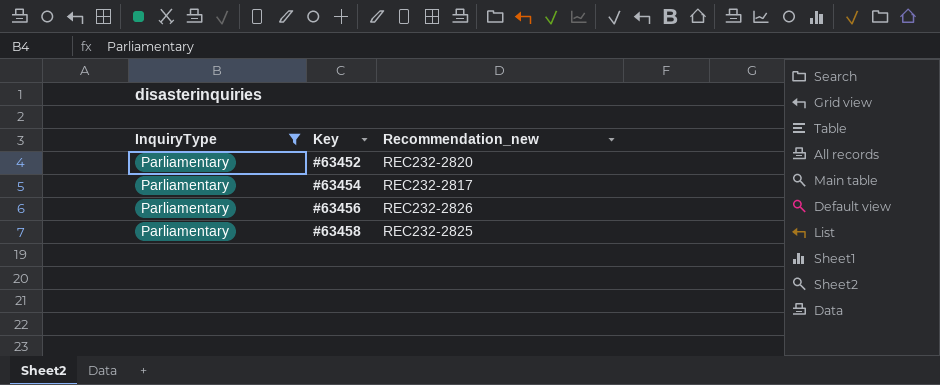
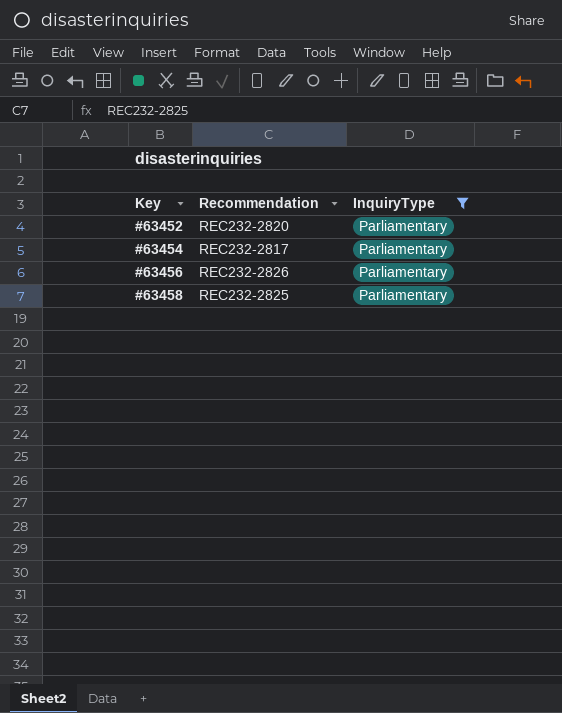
column name: Recommendation_new -> Recommendation
column InquiryType | position: 1 -> 3

